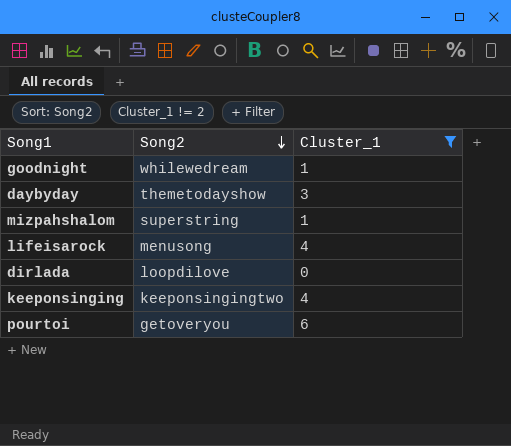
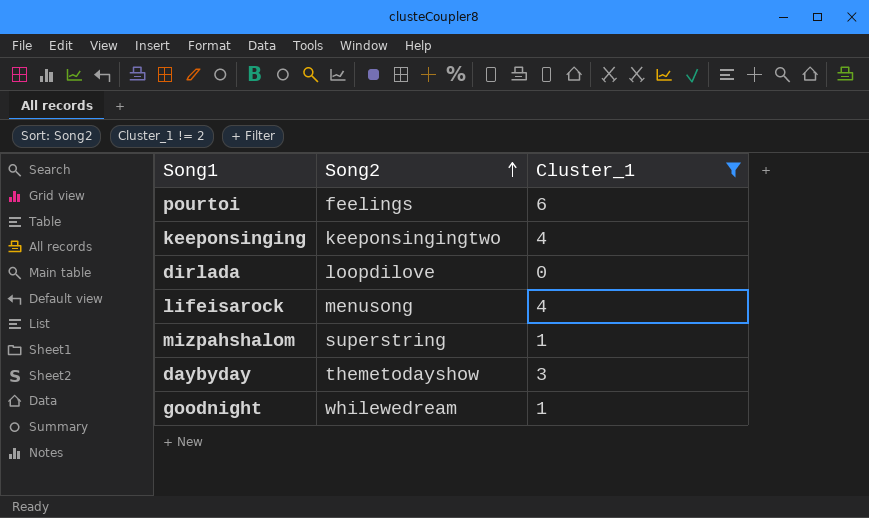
row order: Song2 descending -> Song2 ascending
pourtoi | Song2: getoveryou -> feelings

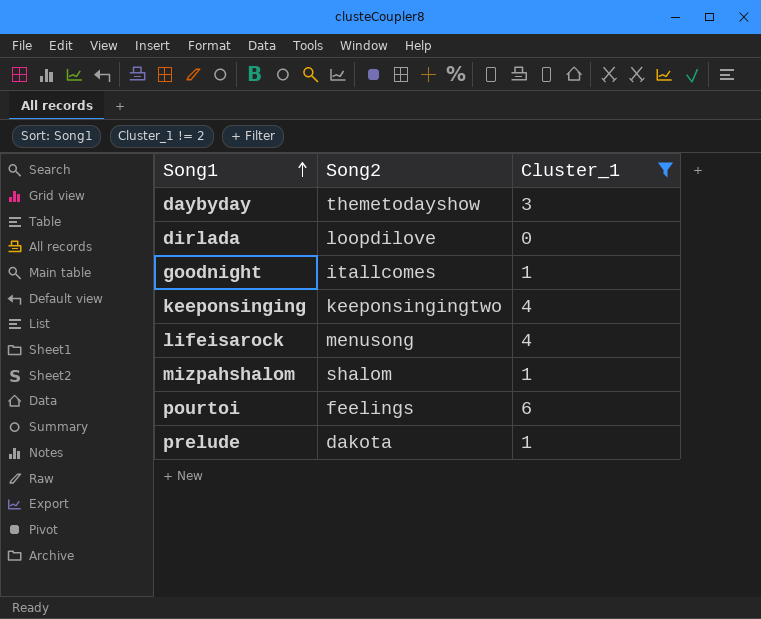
row order: Song2 ascending -> Song1 ascending
goodnight | Song2: whilewedream -> itallcomes
mizpahshalom | Song2: superstring -> shalom
row prelude: none -> dakota | 1

